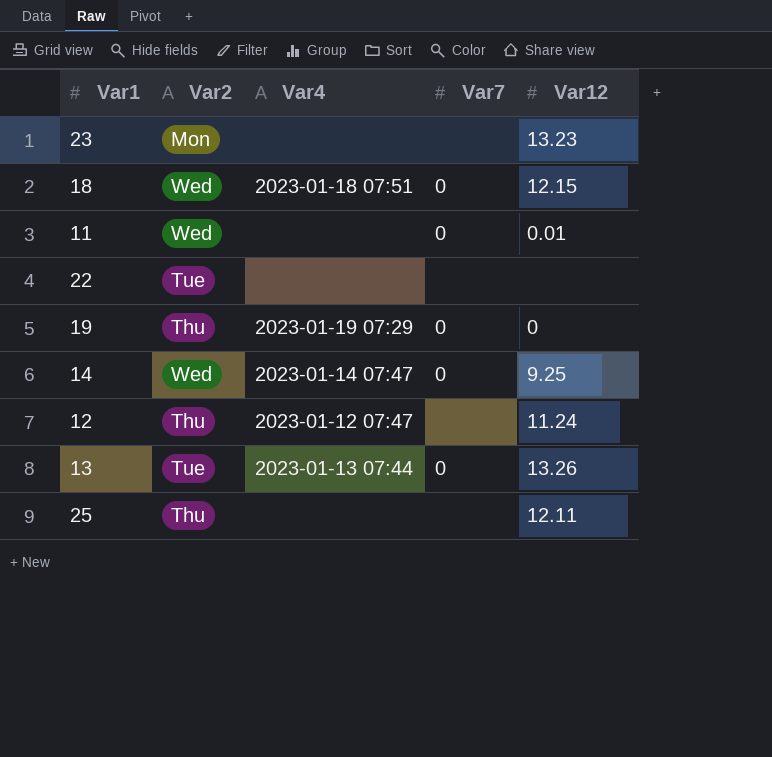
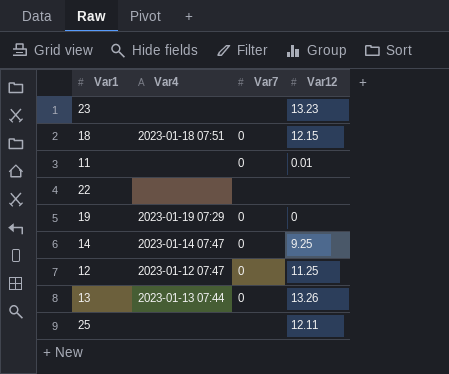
column Var2 | position: 2 -> none
12 | Var7: none -> 0
12 | Var12: 11.24 -> 11.25

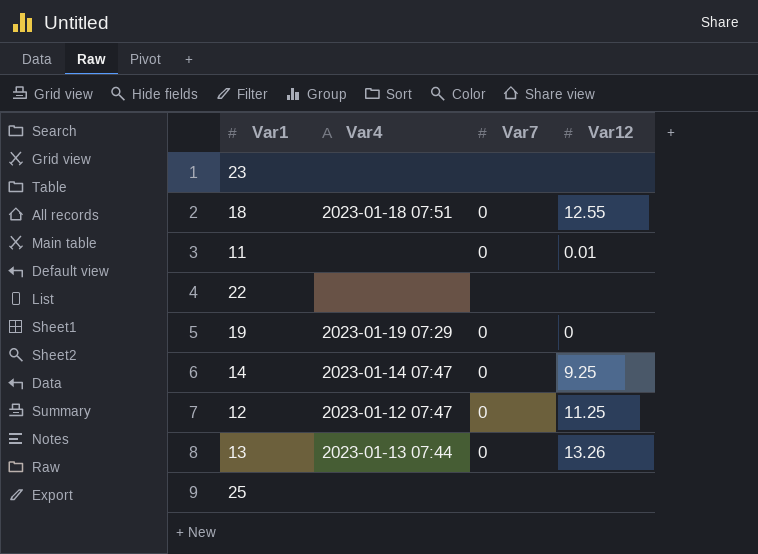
23 | Var12: 13.23 -> none
18 | Var12: 12.15 -> 12.55
25 | Var12: 12.11 -> none

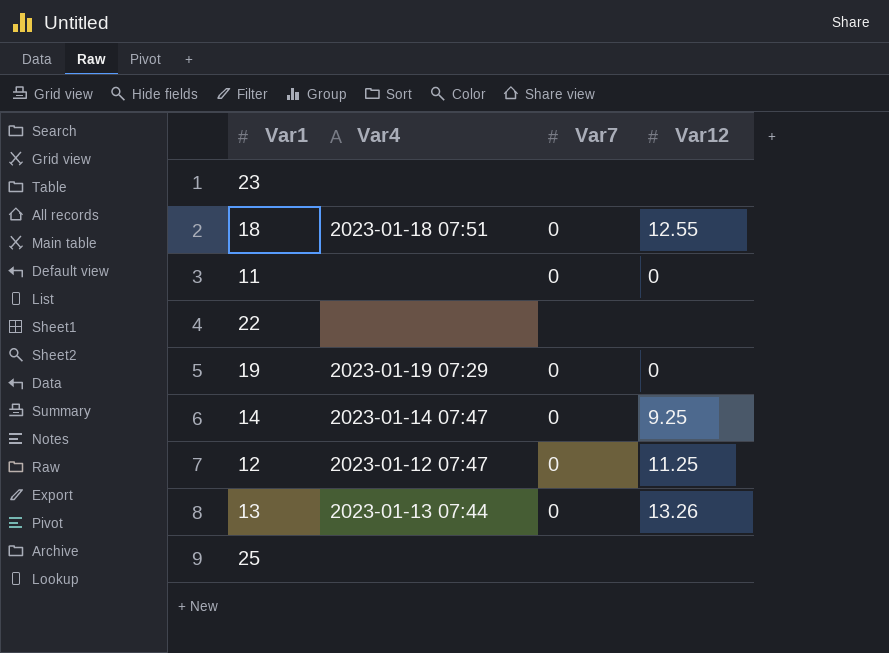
11 | Var12: 0.01 -> 0

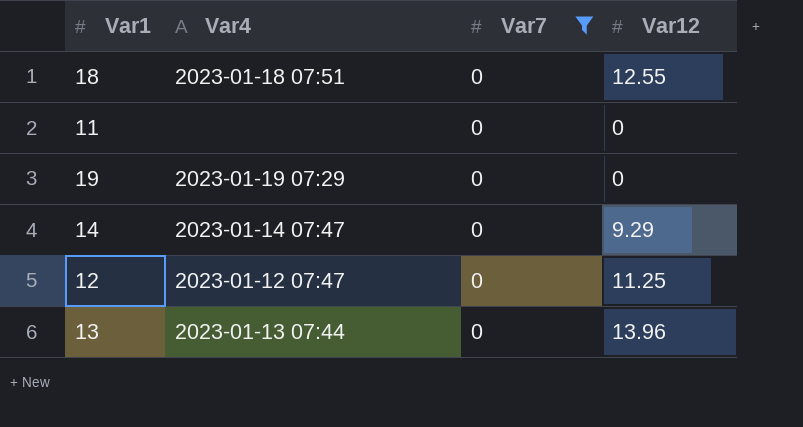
filter: none -> Var7 = 0
14 | Var12: 9.25 -> 9.29
13 | Var12: 13.26 -> 13.96

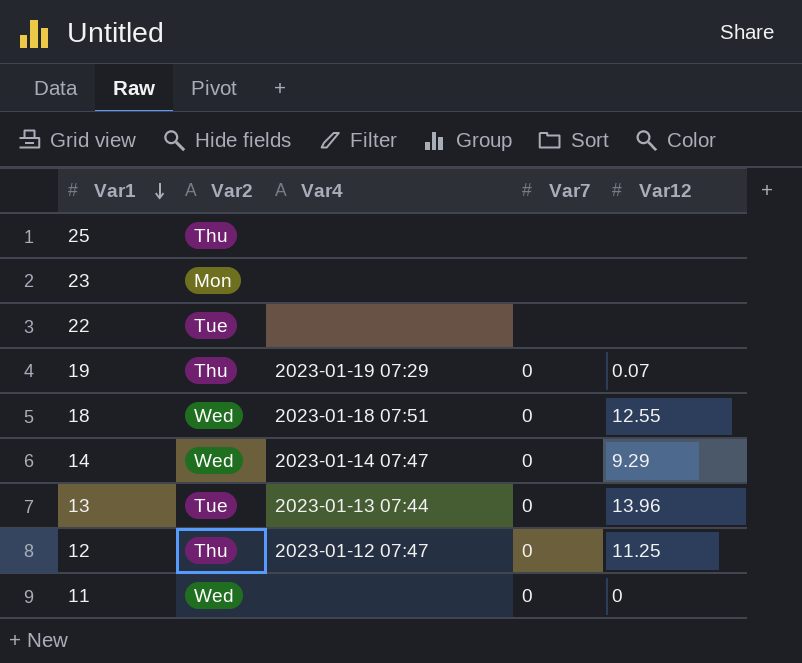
filter: Var7 = 0 -> none
row order: none -> Var1 descending
column Var2 | position: none -> 2
19 | Var12: 0 -> 0.07

